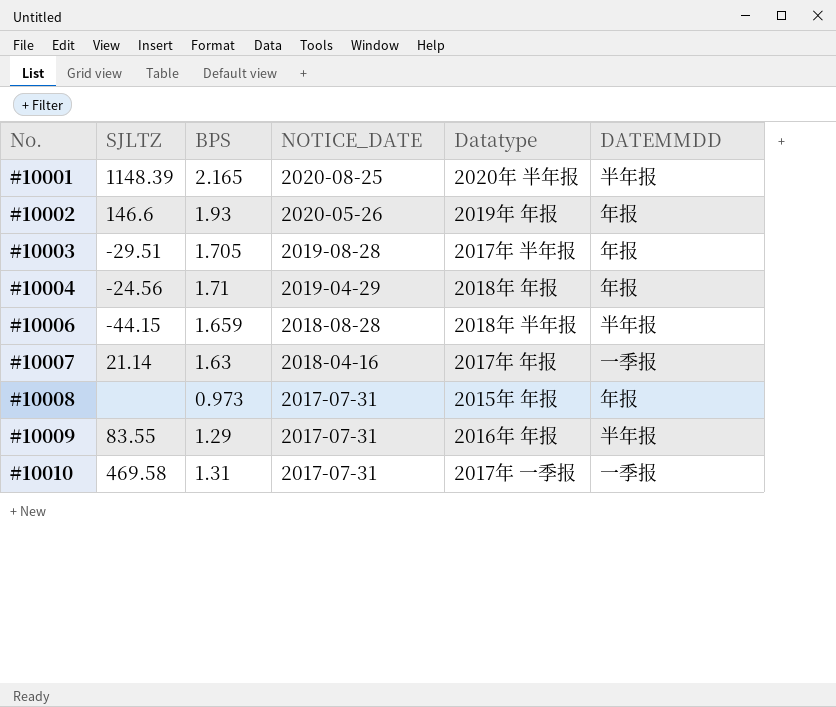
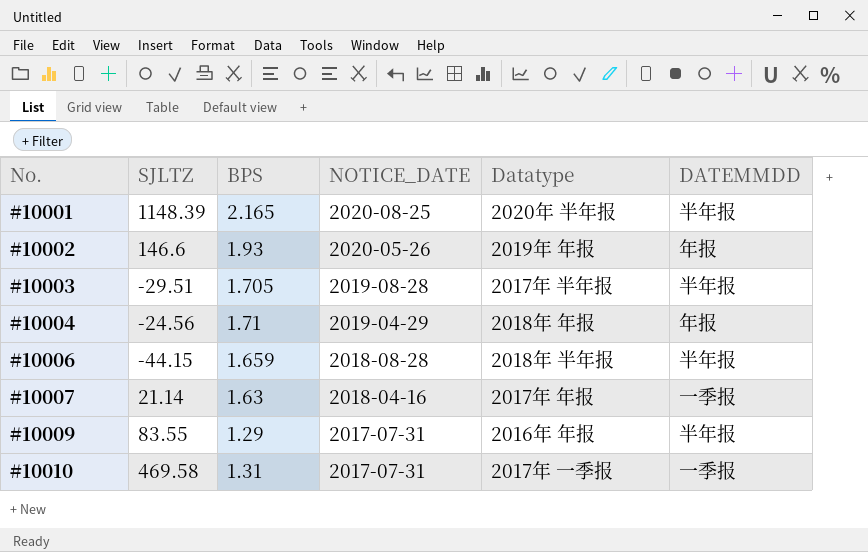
row #10008: none | 0.973 | 2017-07-31 | 2015年 年报 | 年报 -> none
#10003 | DATEMMDD: 年报 -> 半年报

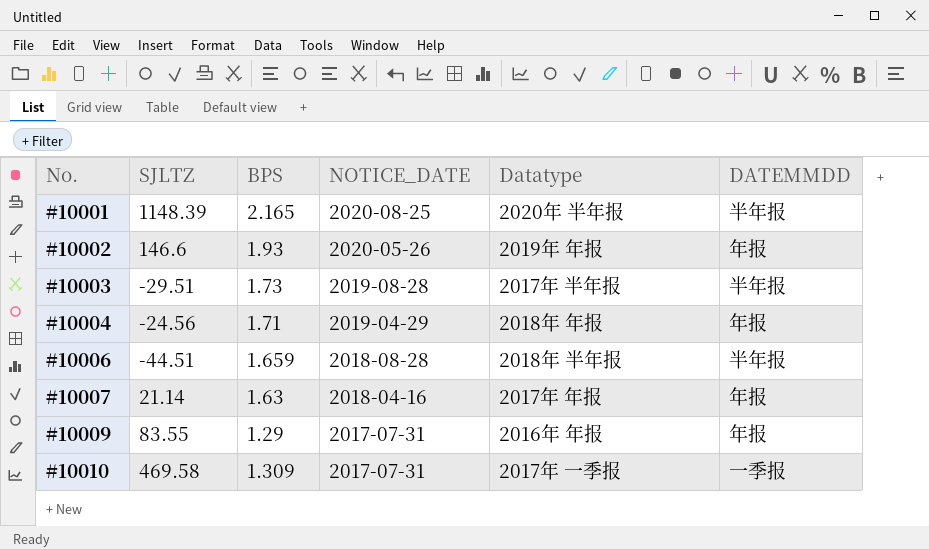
#10003 | BPS: 1.705 -> 1.73
#10006 | SJLTZ: -44.15 -> -44.51
#10007 | DATEMMDD: 一季报 -> 年报
#10009 | DATEMMDD: 半年报 -> 年报
#10010 | BPS: 1.31 -> 1.309

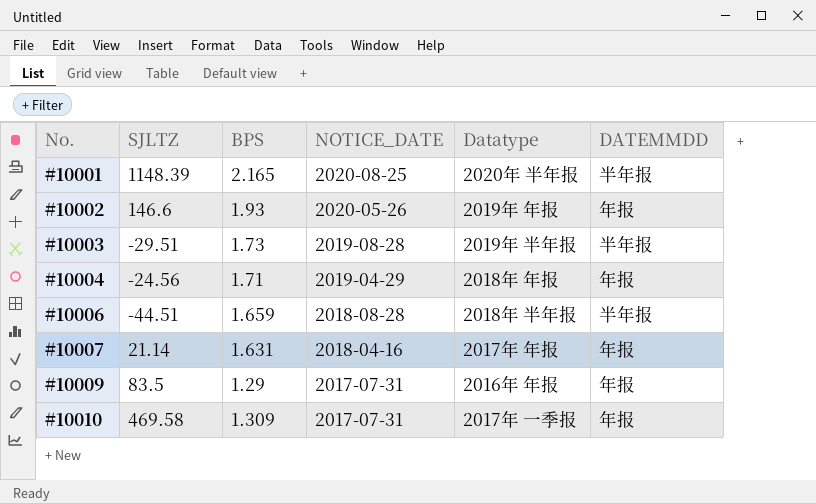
#10003 | Datatype: 2017年 半年报 -> 2019年 半年报
#10007 | BPS: 1.63 -> 1.631
#10009 | SJLTZ: 83.55 -> 83.5
#10010 | DATEMMDD: 一季报 -> 年报

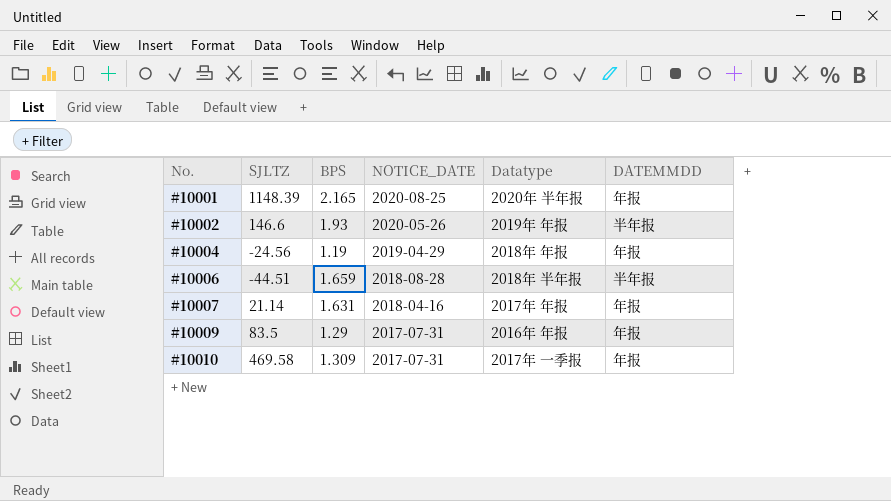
row #10003: -29.51 | 1.73 | 2019-08-28 | 2019年 半年报 | 半年报 -> none
#10001 | DATEMMDD: 半年报 -> 年报
#10002 | DATEMMDD: 年报 -> 半年报
#10004 | BPS: 1.71 -> 1.19

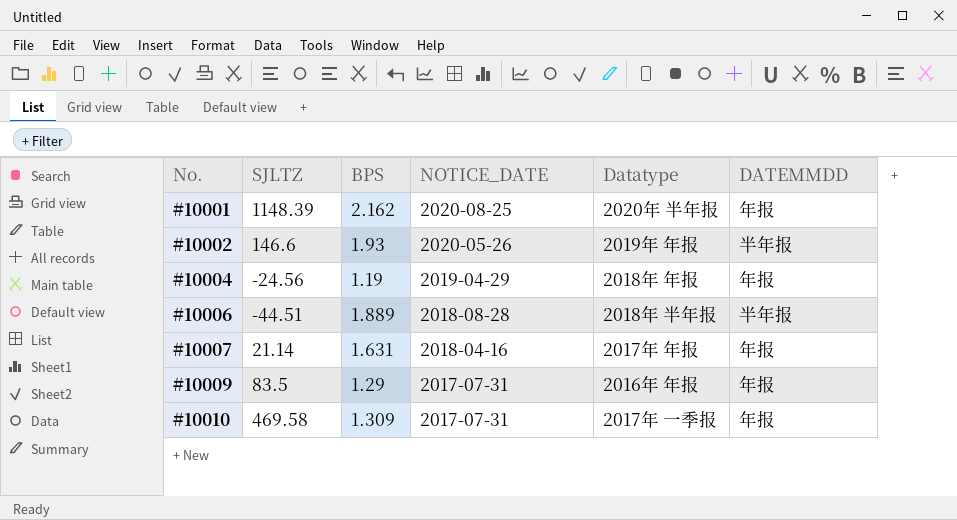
#10001 | BPS: 2.165 -> 2.162
#10006 | BPS: 1.659 -> 1.889

